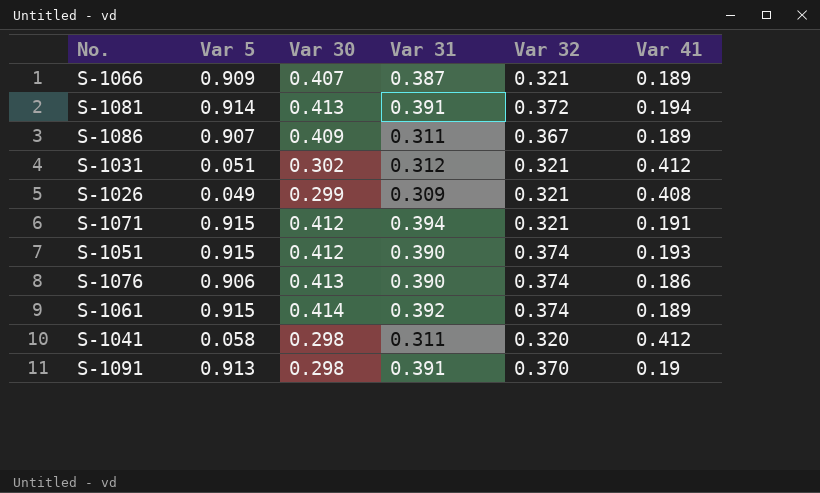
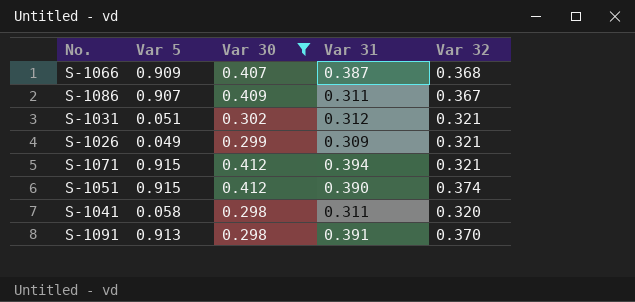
filter: none -> Var 30 <= 0.412
column Var 41 | position: 6 -> none
S-1066 | Var 32: 0.321 -> 0.368

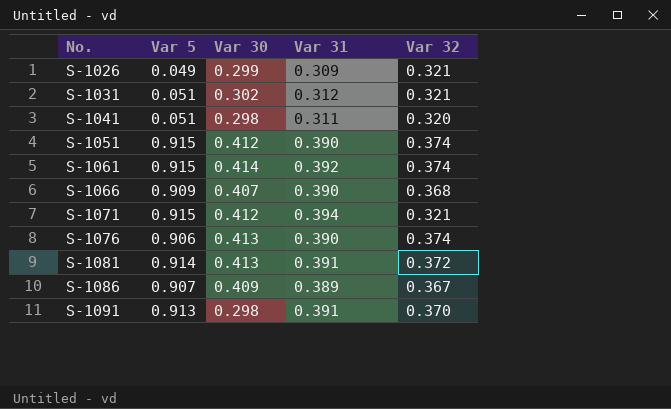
filter: Var 30 <= 0.412 -> none
row order: none -> No. ascending
S-1041 | Var 5: 0.058 -> 0.051
S-1066 | Var 31: 0.387 -> 0.390
S-1086 | Var 31: 0.311 -> 0.389

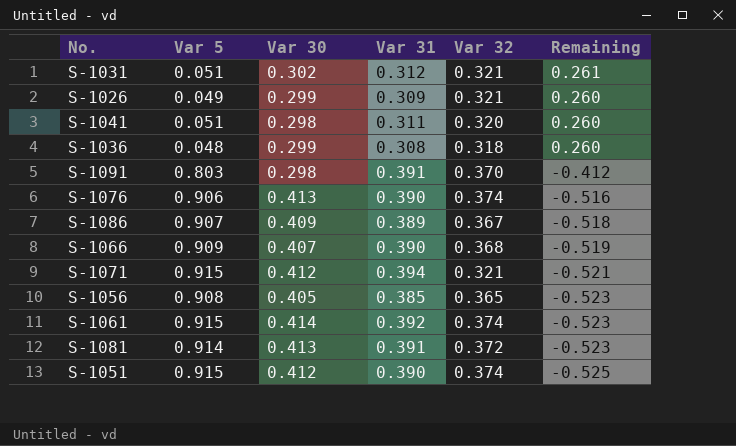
row order: No. ascending -> Remaining descending
column Remaining | formula: none -> [Var 31] - [Var 5]
row S-1036: none -> 0.048 | 0.299 | 0.308 | 0.318 | 0.260
S-1091 | Var 5: 0.913 -> 0.803
row S-1056: none -> 0.908 | 0.405 | 0.385 | 0.365 | -0.523

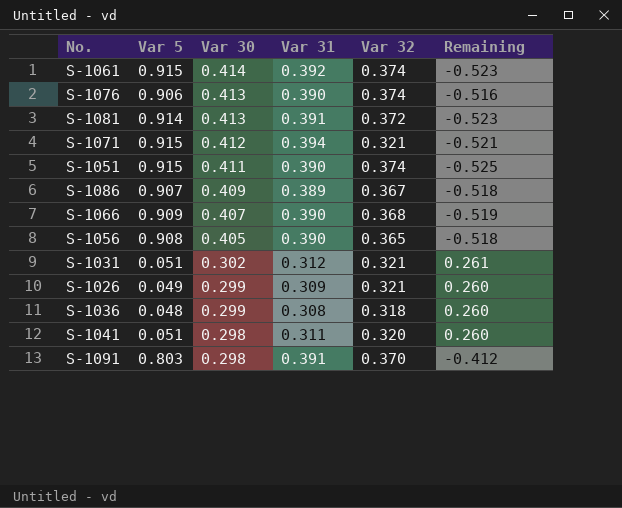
row order: Remaining descending -> Var 30 descending
S-1051 | Var 30: 0.412 -> 0.411
S-1056 | Var 31: 0.385 -> 0.390
S-1056 | Remaining: -0.523 -> -0.518

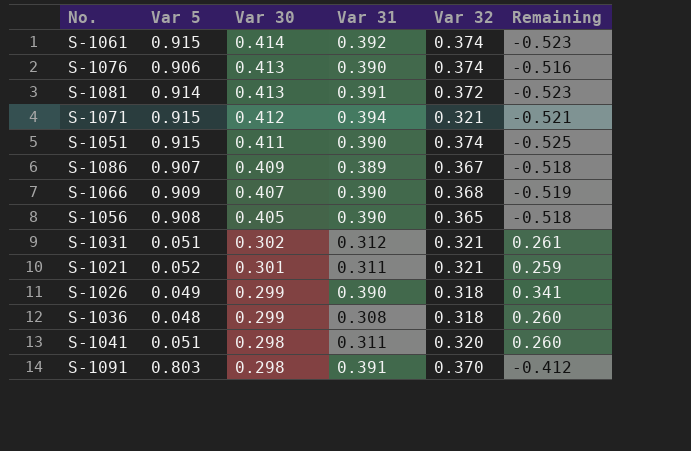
row S-1021: none -> 0.052 | 0.301 | 0.311 | 0.321 | 0.259
S-1026 | Var 31: 0.309 -> 0.390
S-1026 | Var 32: 0.321 -> 0.318
S-1026 | Remaining: 0.260 -> 0.341

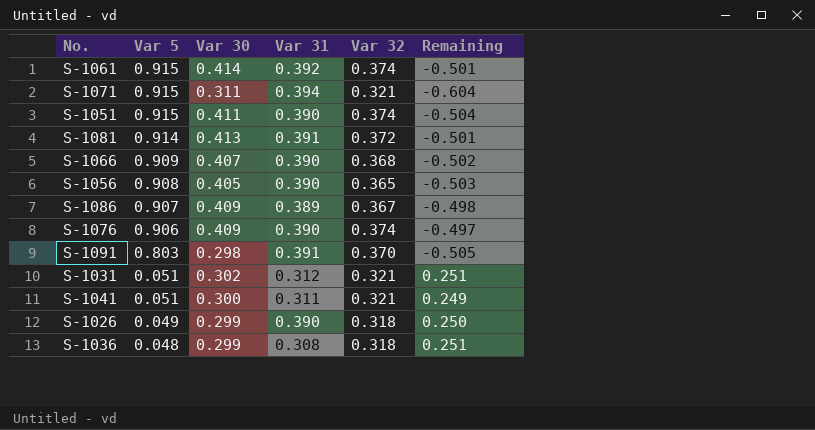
row order: Var 30 descending -> Var 5 descending
column Remaining | formula: [Var 31] - [Var 5] -> [Var 30] - [Var 5]
row S-1021: 0.052 | 0.301 | 0.311 | 0.321 | 0.259 -> none
S-1071 | Var 30: 0.412 -> 0.311
S-1076 | Var 30: 0.413 -> 0.409
S-1041 | Var 30: 0.298 -> 0.300
S-1041 | Var 32: 0.320 -> 0.321

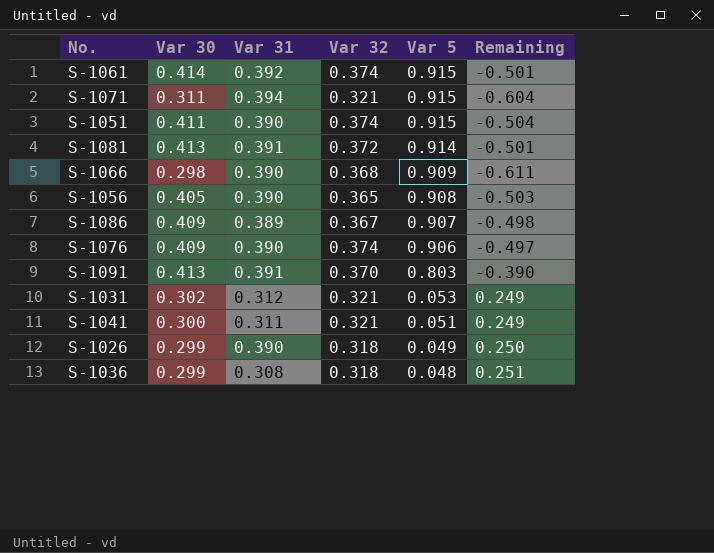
column Var 5 | position: 2 -> 5
S-1066 | Var 30: 0.407 -> 0.298
S-1066 | Remaining: -0.502 -> -0.611
S-1091 | Var 30: 0.298 -> 0.413
S-1091 | Remaining: -0.505 -> -0.390
S-1031 | Var 5: 0.051 -> 0.053
S-1031 | Remaining: 0.251 -> 0.249

